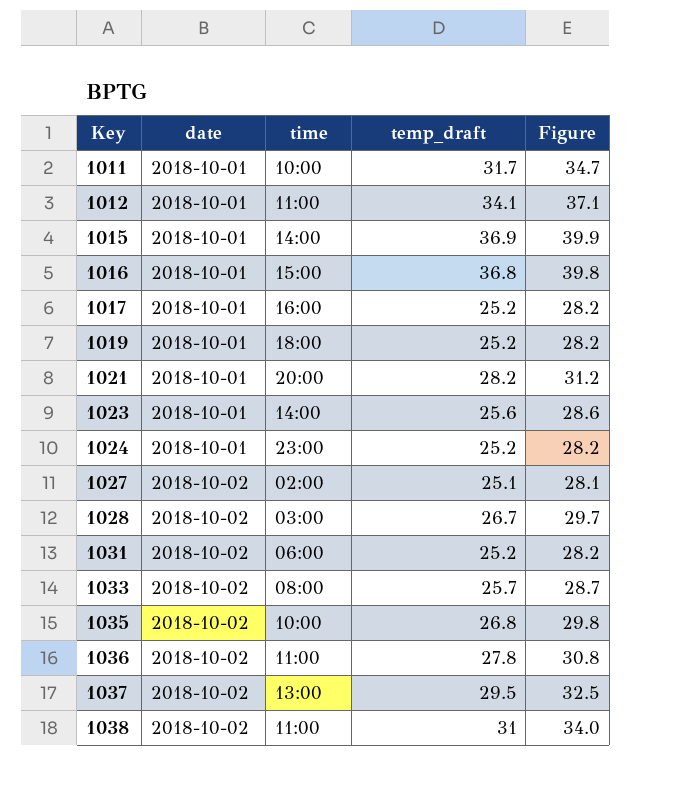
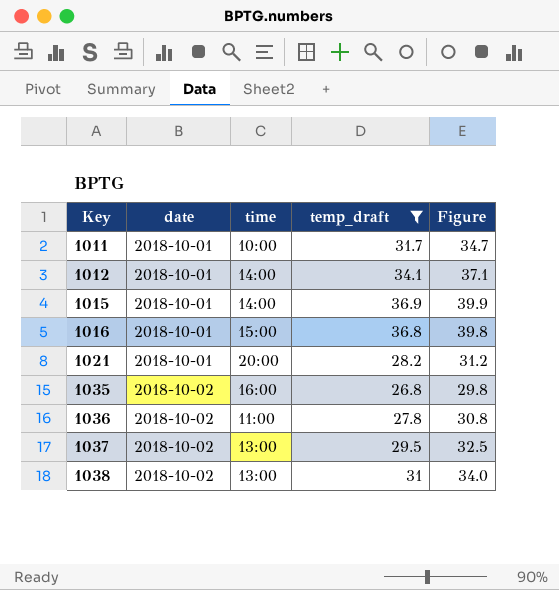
filter: none -> temp_draft >= 26.8
1012 | time: 11:00 -> 14:00
1035 | time: 10:00 -> 16:00
1038 | time: 11:00 -> 13:00

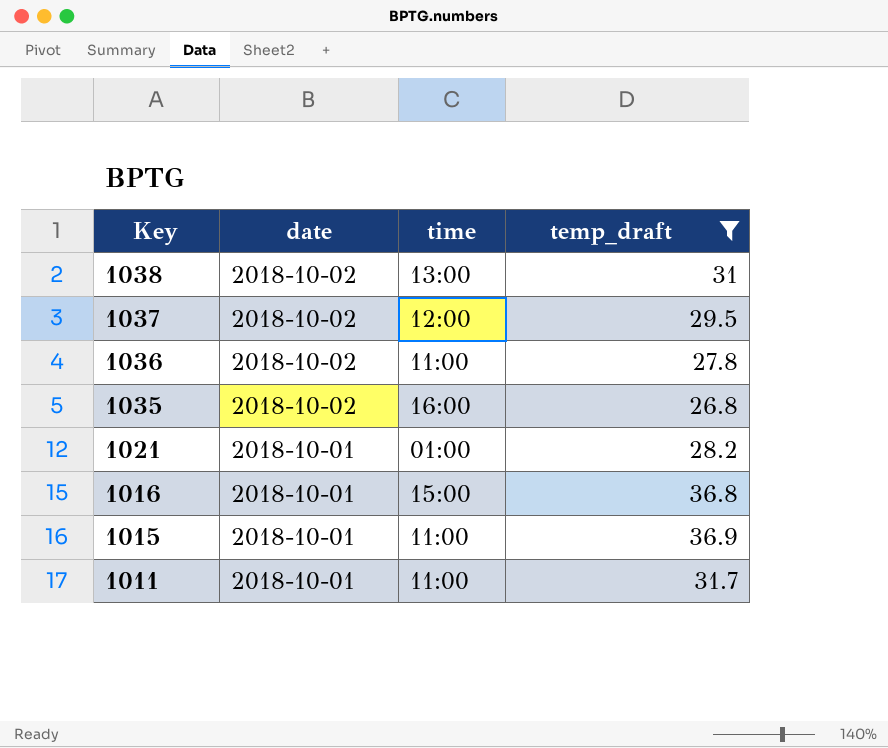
row order: Key ascending -> Key descending
column Figure | formula: [temp_draft] + 3 -> none
row 1012: 2018-10-01 | 14:00 | 34.1 | 37.1 -> none
1037 | time: 13:00 -> 12:00
1021 | time: 20:00 -> 01:00
1015 | time: 14:00 -> 11:00
1011 | time: 10:00 -> 11:00

